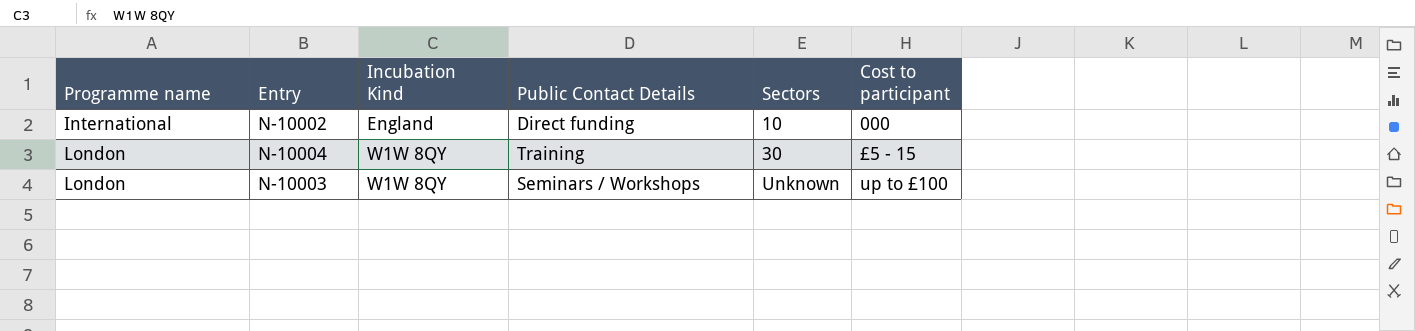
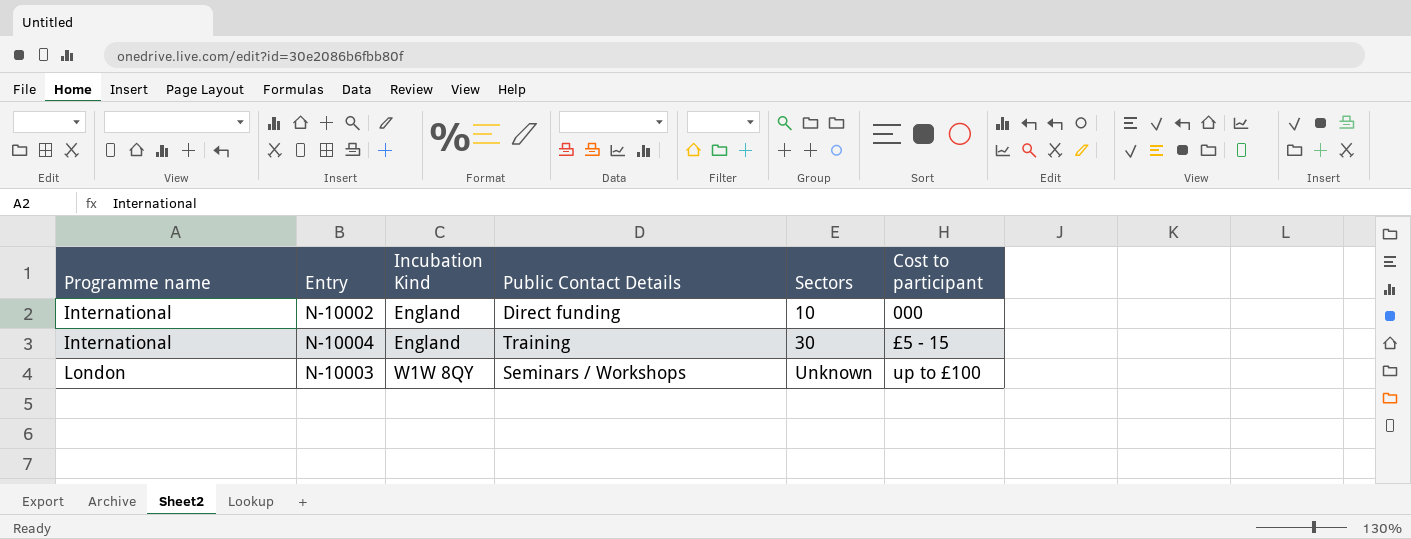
N-10004 | Programme name: London -> International
N-10004 | Incubation Kind: W1W 8QY -> England

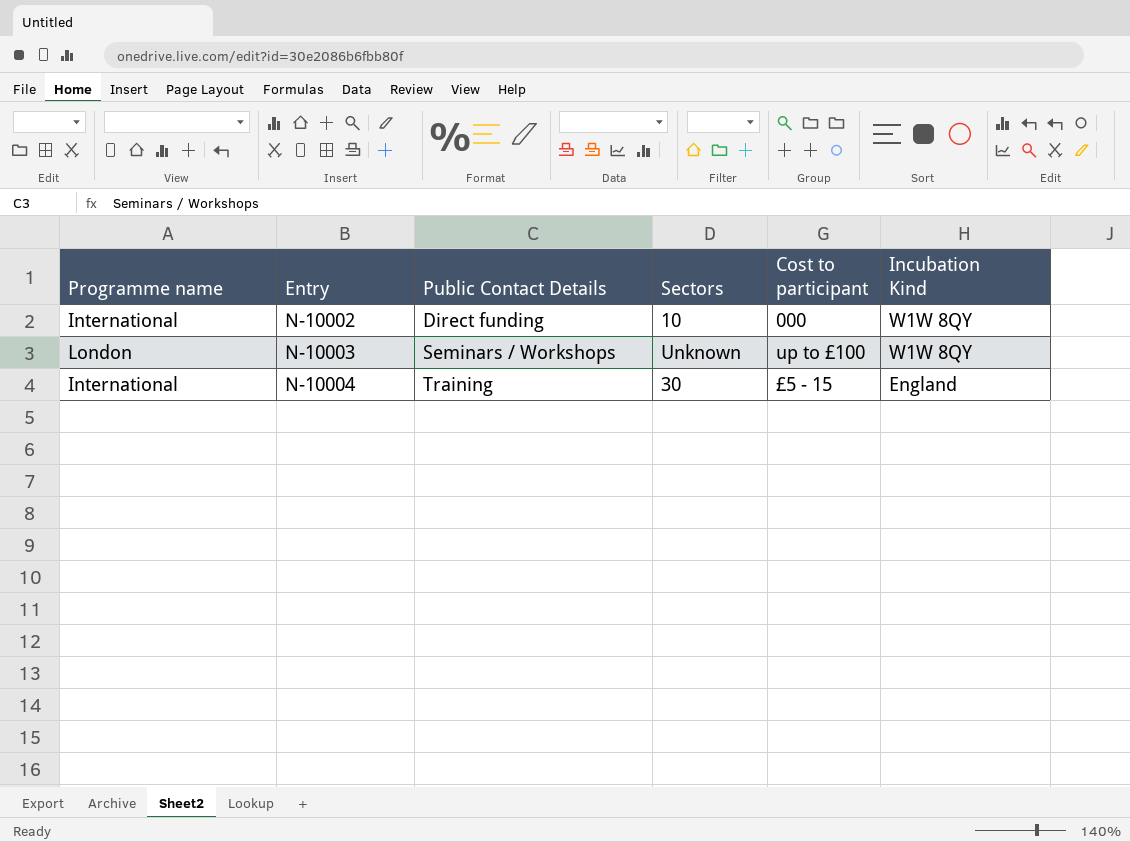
row order: Programme name ascending -> Entry ascending
column Incubation Kind | position: 3 -> 6
N-10002 | Incubation Kind: England -> W1W 8QY

